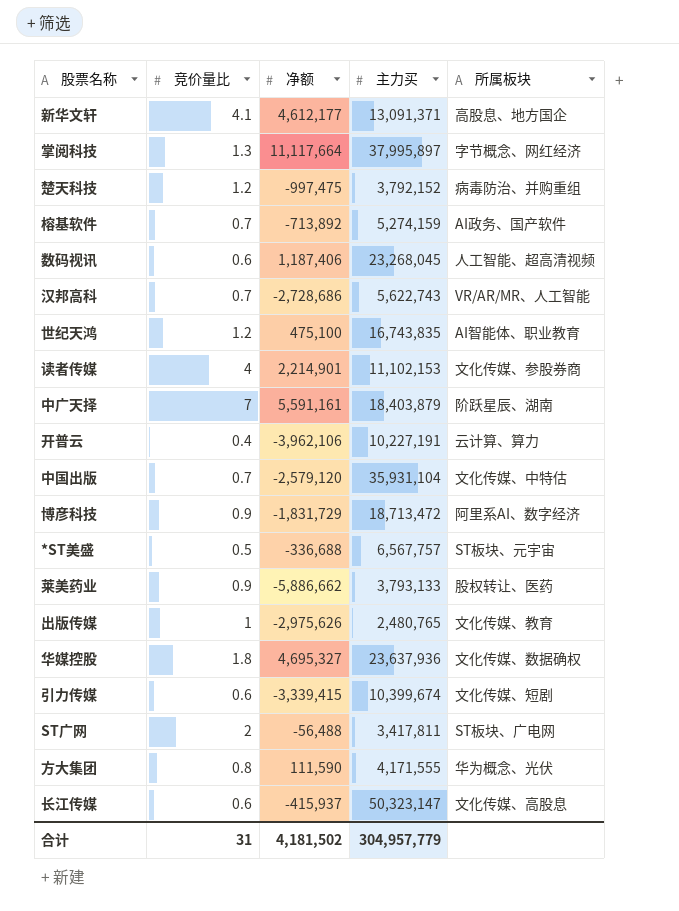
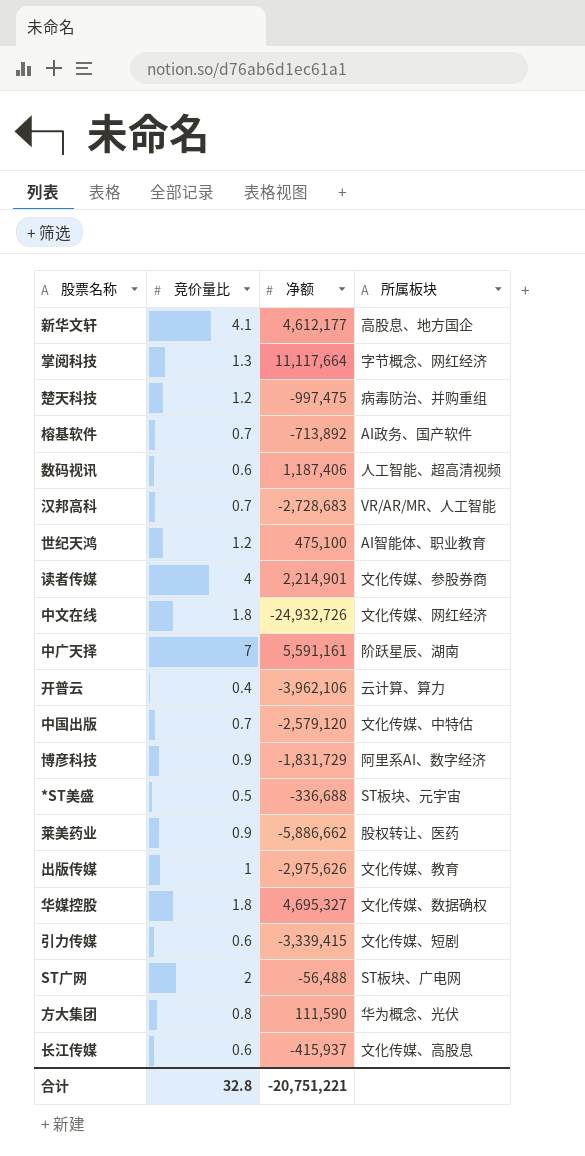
column 主力买 | position: 4 -> none
汉邦高科 | 净额: -2,728,686 -> -2,728,683
row 中文在线: none -> 1.8 | -24,932,726 | 文化传媒、网红经济
合计 | 竞价量比: 31 -> 32.8
合计 | 净额: 4,181,502 -> -20,751,221

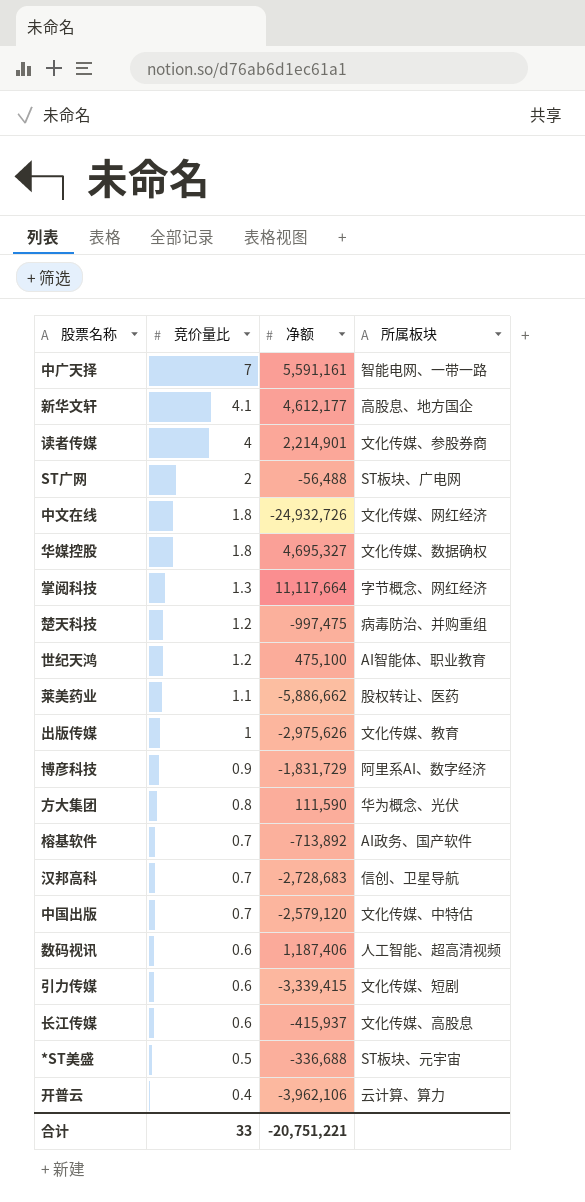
row order: none -> 竞价量比 descending
中广天择 | 所属板块: 阶跃星辰、湖南 -> 智能电网、一带一路
莱美药业 | 竞价量比: 0.9 -> 1.1
汉邦高科 | 所属板块: VR/AR/MR、人工智能 -> 信创、卫星导航
合计 | 竞价量比: 32.8 -> 33

